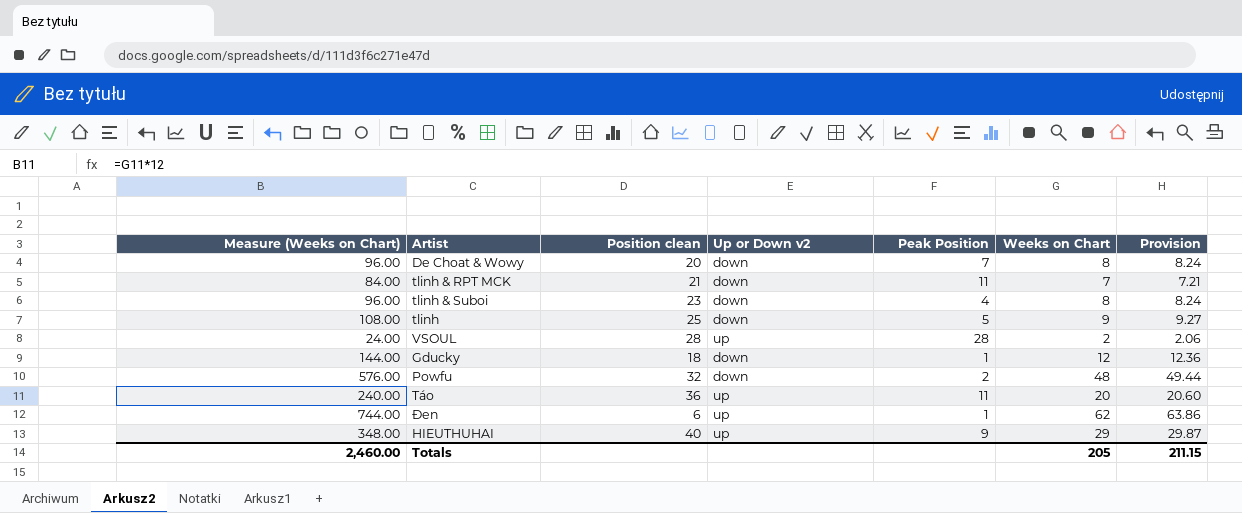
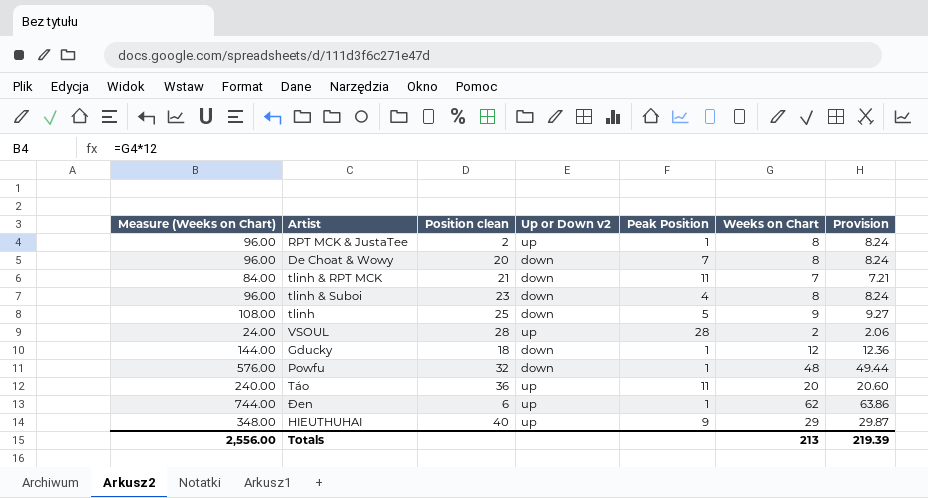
row RPT MCK & JustaTee: none -> 96.00 | 2 | up | 1 | 8 | 8.24
Powfu | Peak Position: 2 -> 1
Totals | Measure (Weeks on Chart): 2,460.00 -> 2,556.00
Totals | Weeks on Chart: 205 -> 213
Totals | Provision: 211.15 -> 219.39

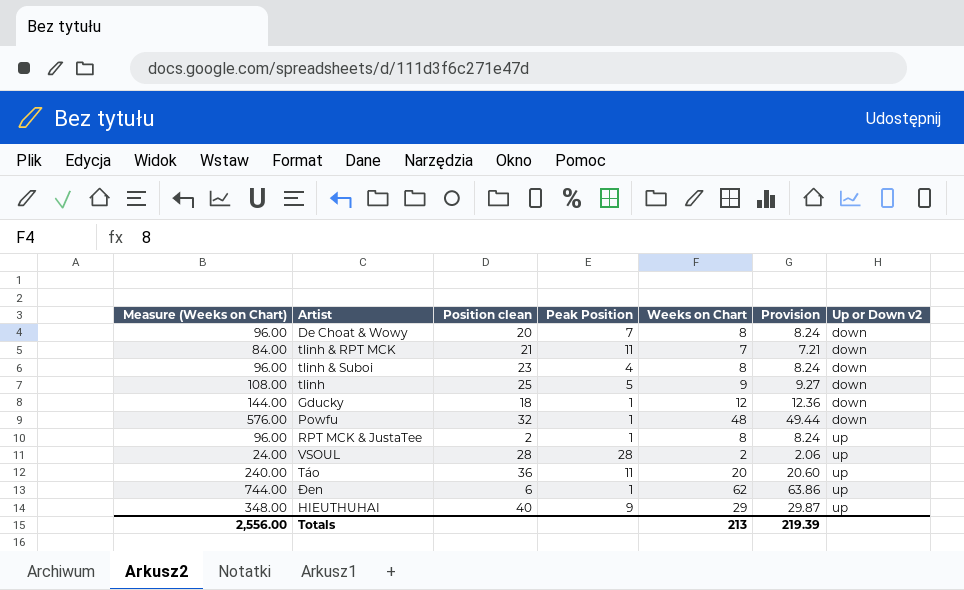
row order: none -> Up or Down v2 ascending
column Up or Down v2 | position: 4 -> 7

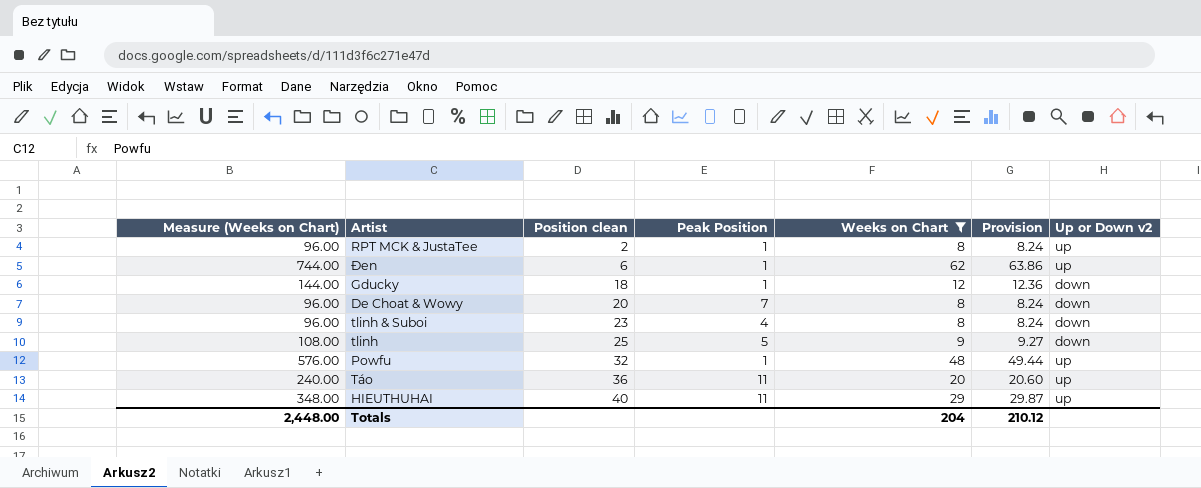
filter: none -> Weeks on Chart >= 8
row order: Up or Down v2 ascending -> Position clean ascending
Powfu | Up or Down v2: down -> up
HIEUTHUHAI | Peak Position: 9 -> 11
Totals | Measure (Weeks on Chart): 2,556.00 -> 2,448.00
Totals | Weeks on Chart: 213 -> 204
Totals | Provision: 219.39 -> 210.12

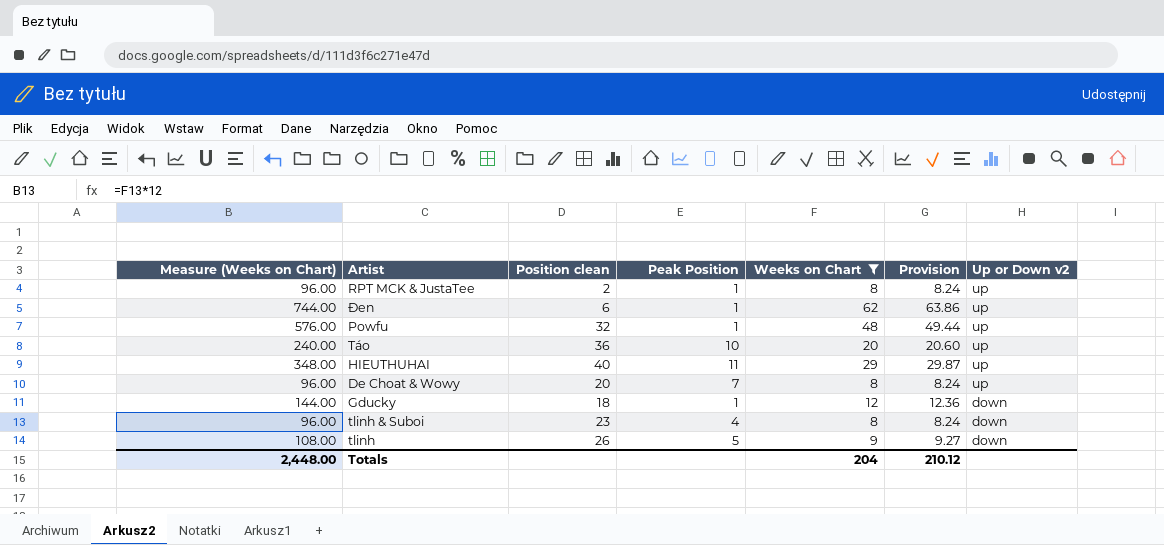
row order: Position clean ascending -> Up or Down v2 descending
Táo | Peak Position: 11 -> 10
De Choat & Wowy | Up or Down v2: down -> up
tlinh | Position clean: 25 -> 26

